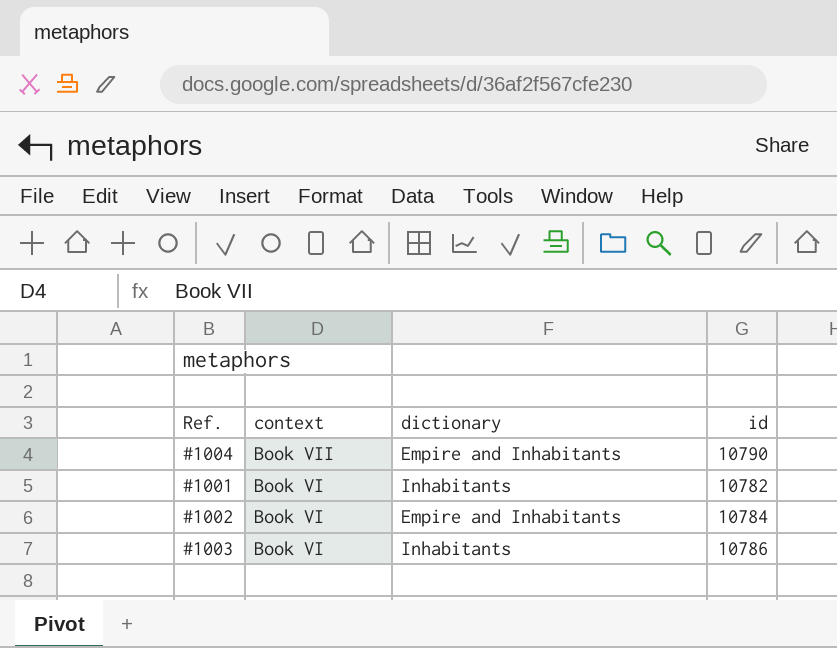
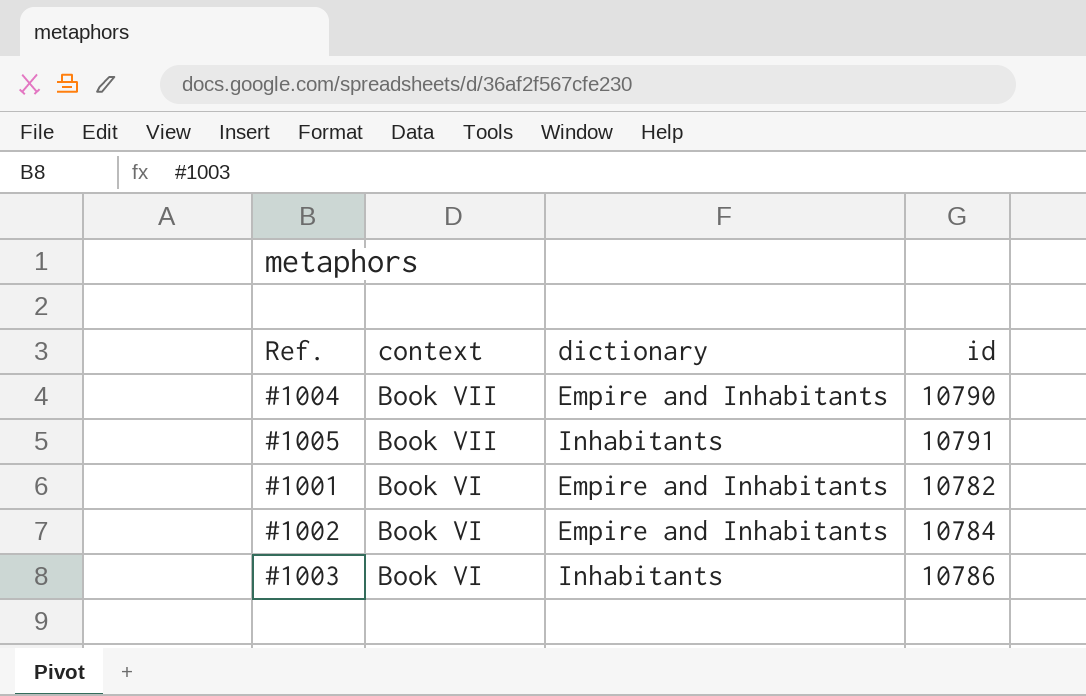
row #1005: none -> Book VII | Inhabitants | 10791
#1001 | dictionary: Inhabitants -> Empire and Inhabitants

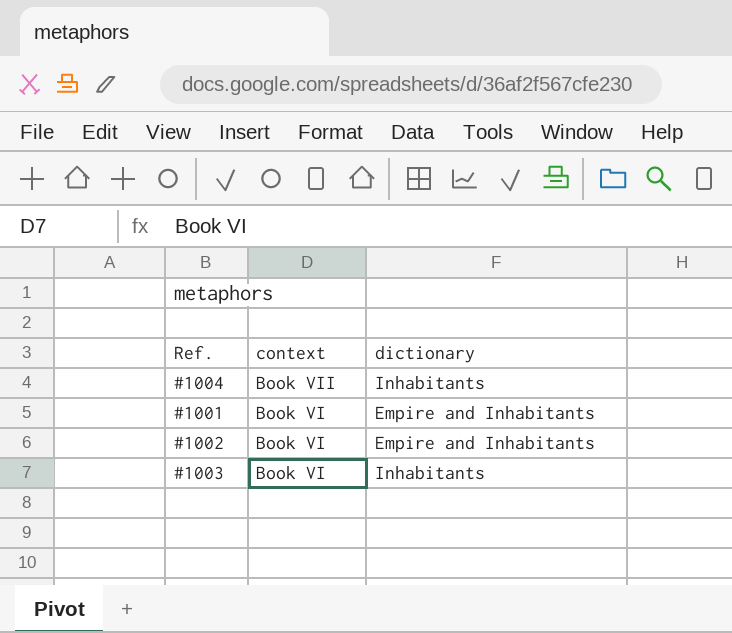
column id | position: 4 -> none
row #1005: Book VII | Inhabitants | 10791 -> none
#1004 | dictionary: Empire and Inhabitants -> Inhabitants

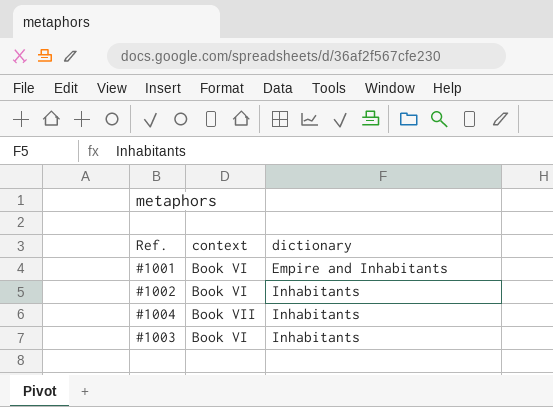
row order: context descending -> dictionary ascending
#1002 | dictionary: Empire and Inhabitants -> Inhabitants

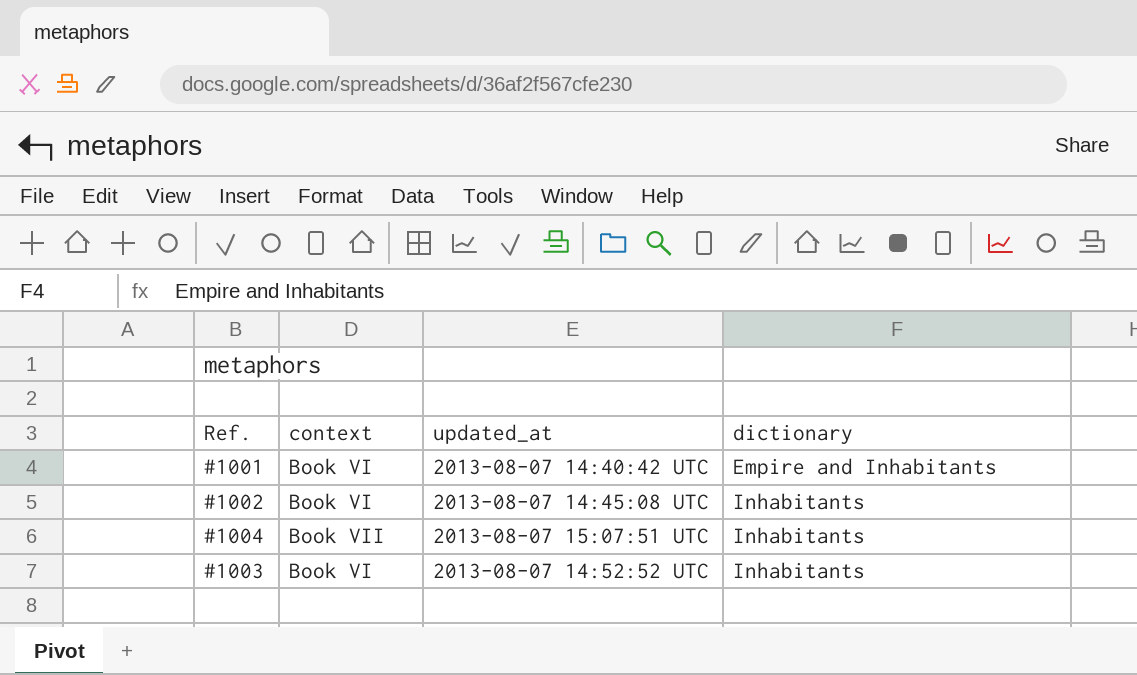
column updated_at | position: none -> 3

